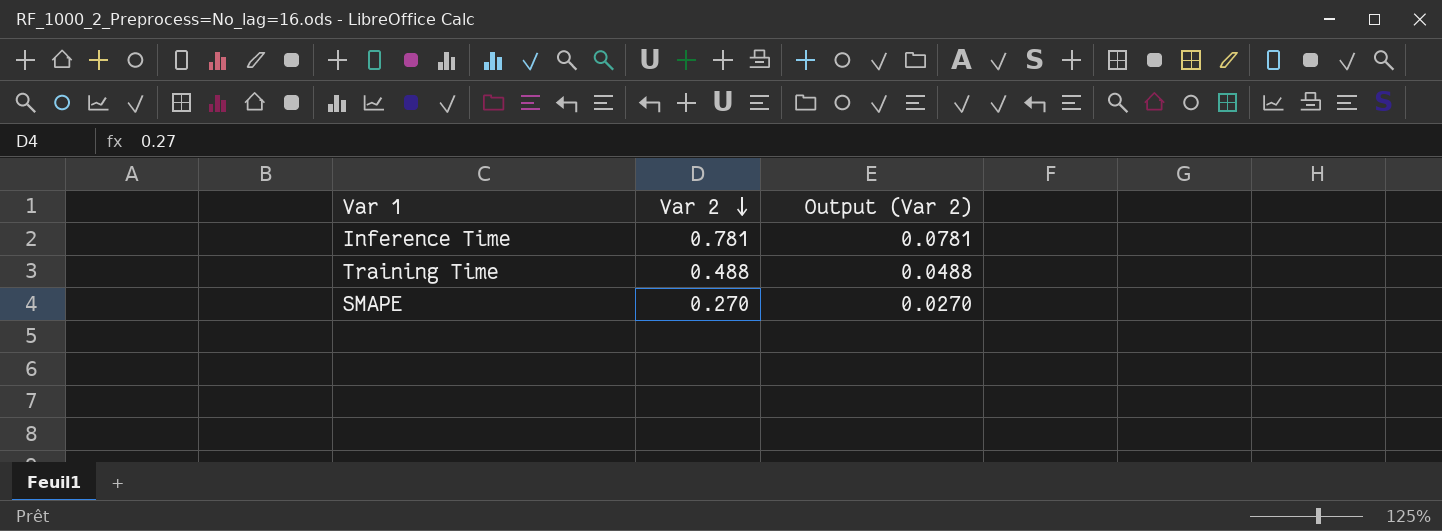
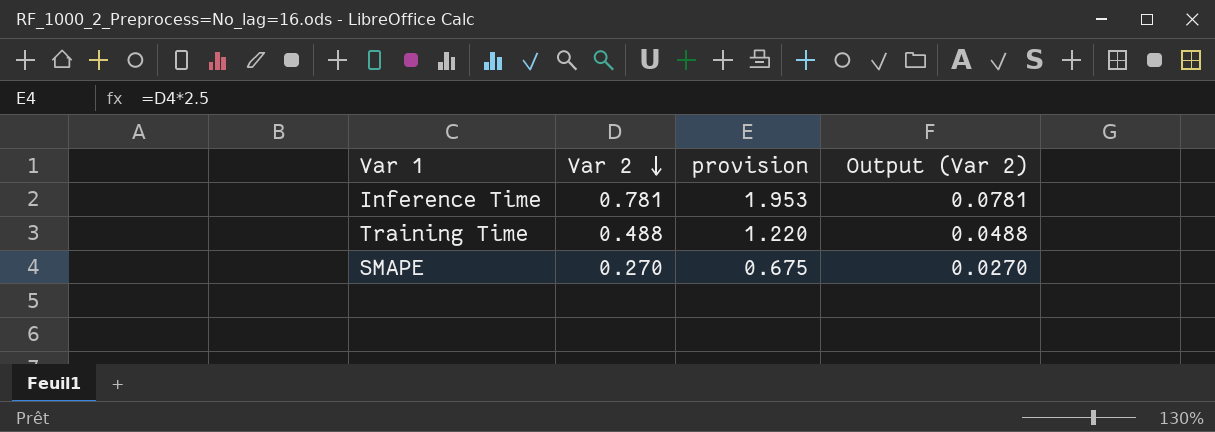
column provision | formula: none -> [Var 2] * 2.5

